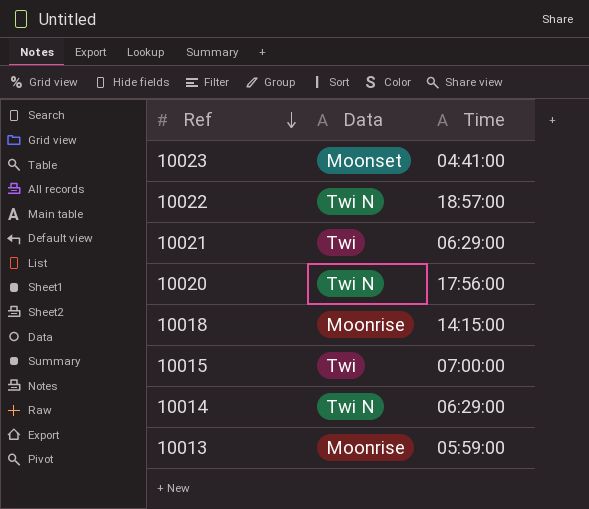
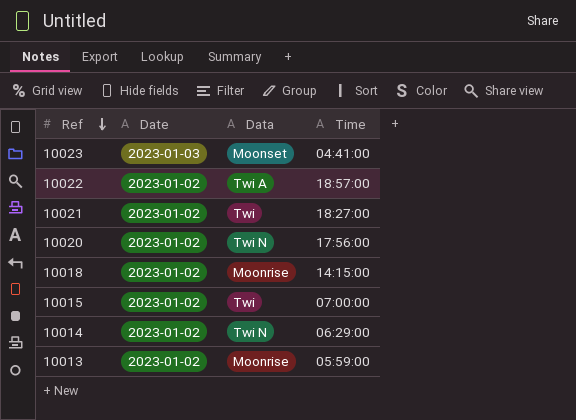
column Date | position: none -> 2
10022 | Data: Twi N -> Twi A
10021 | Time: 06:29:00 -> 18:27:00

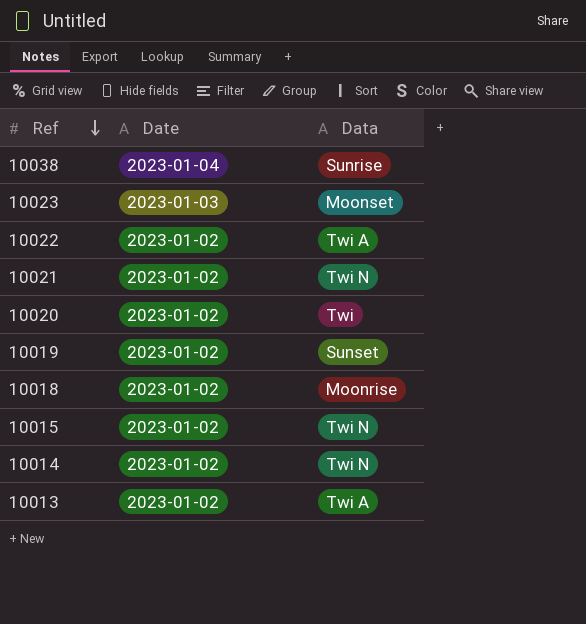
column Time | position: 4 -> none
row 10038: none -> 2023-01-04 | Sunrise
10021 | Data: Twi -> Twi N
10020 | Data: Twi N -> Twi
row 10019: none -> 2023-01-02 | Sunset
10015 | Data: Twi -> Twi N
10013 | Data: Moonrise -> Twi A

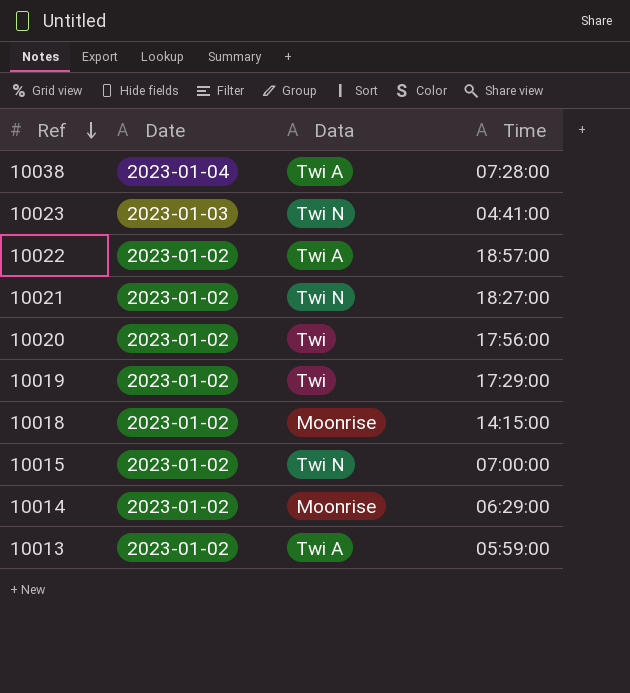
column Time | position: none -> 4
10038 | Data: Sunrise -> Twi A
10023 | Data: Moonset -> Twi N
10019 | Data: Sunset -> Twi
10014 | Data: Twi N -> Moonrise

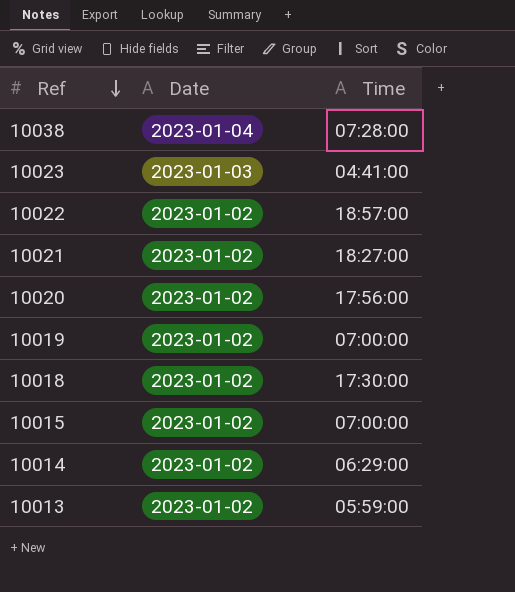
column Data | position: 3 -> none
10019 | Time: 17:29:00 -> 07:00:00
10018 | Time: 14:15:00 -> 17:30:00

